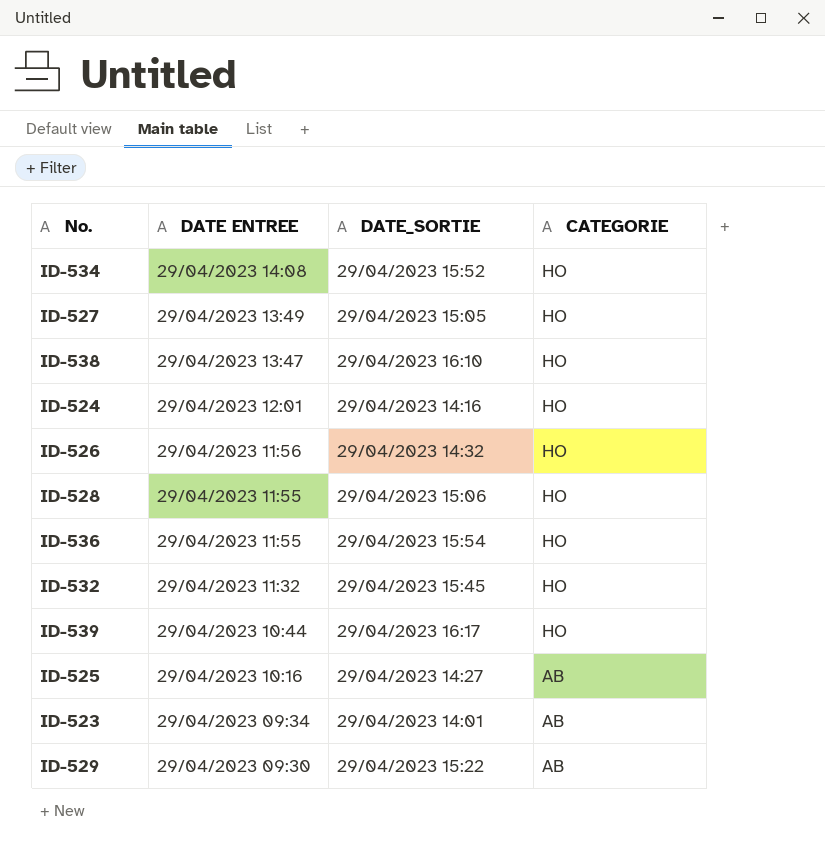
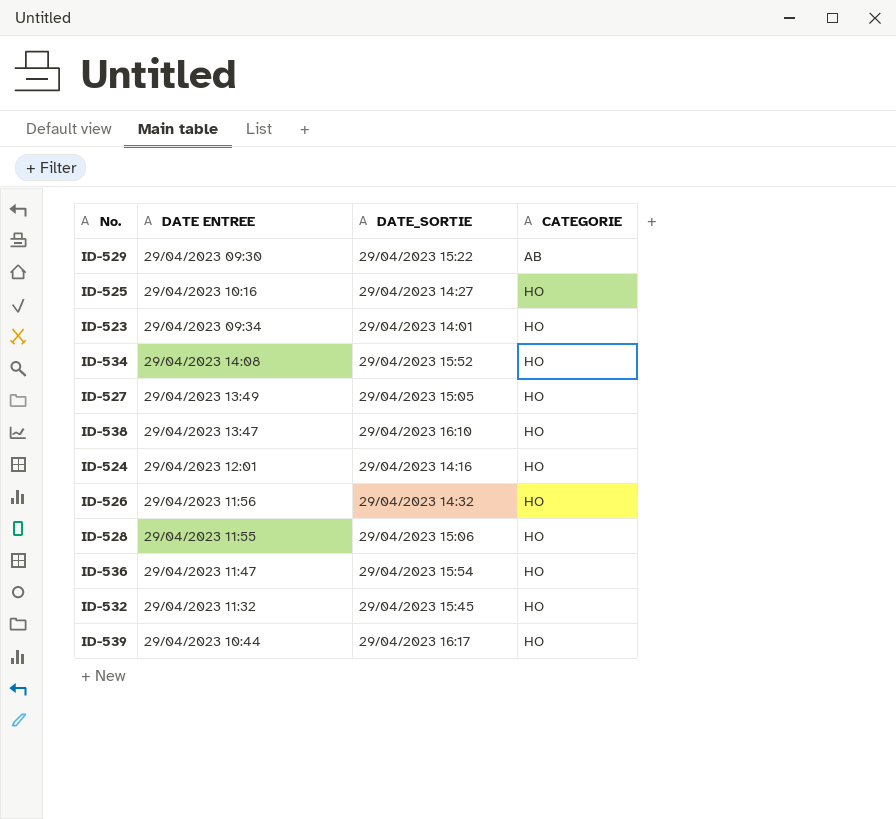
row order: DATE ENTREE descending -> CATEGORIE ascending
ID-525 | CATEGORIE: AB -> HO
ID-523 | CATEGORIE: AB -> HO
ID-536 | DATE ENTREE: 29/04/2023 11:55 -> 29/04/2023 11:47

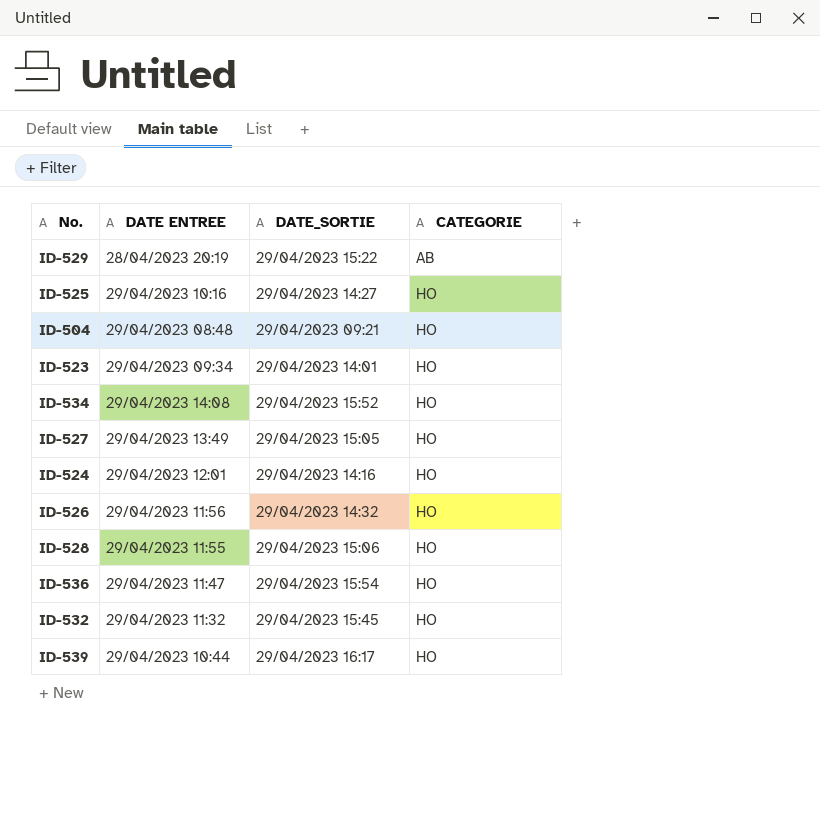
row ID-538: 29/04/2023 13:47 | 29/04/2023 16:10 | HO -> none
ID-529 | DATE ENTREE: 29/04/2023 09:30 -> 28/04/2023 20:19
row ID-504: none -> 29/04/2023 08:48 | 29/04/2023 09:21 | HO

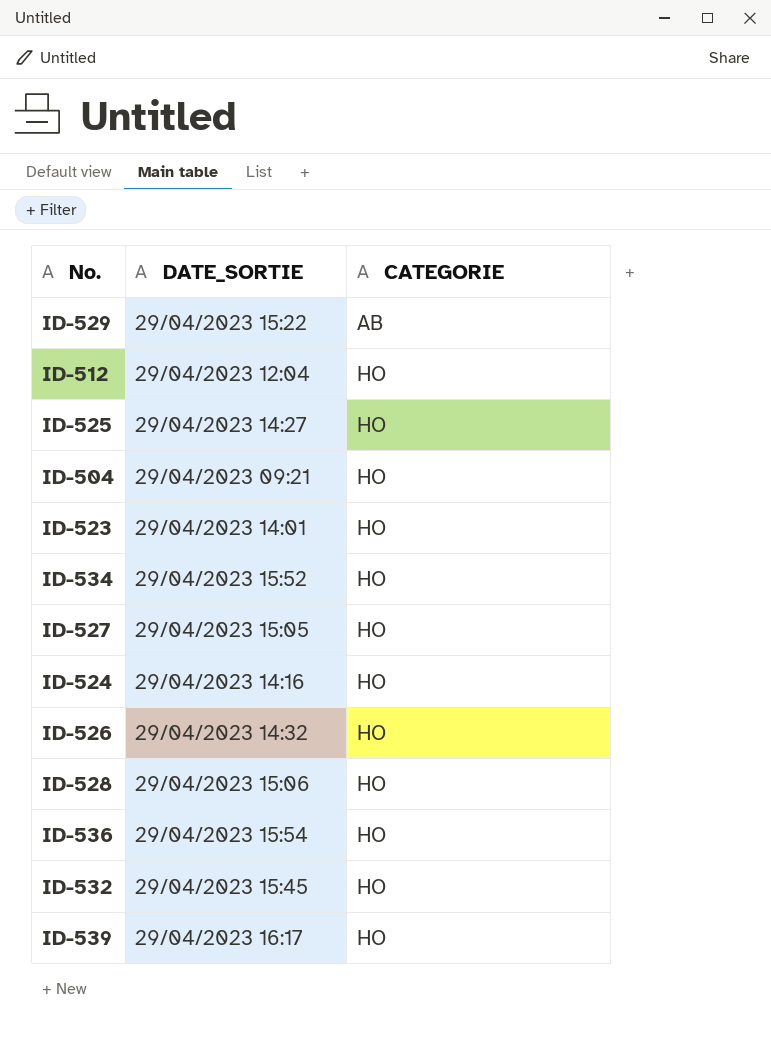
column DATE ENTREE | position: 2 -> none
row ID-512: none -> 29/04/2023 12:04 | HO

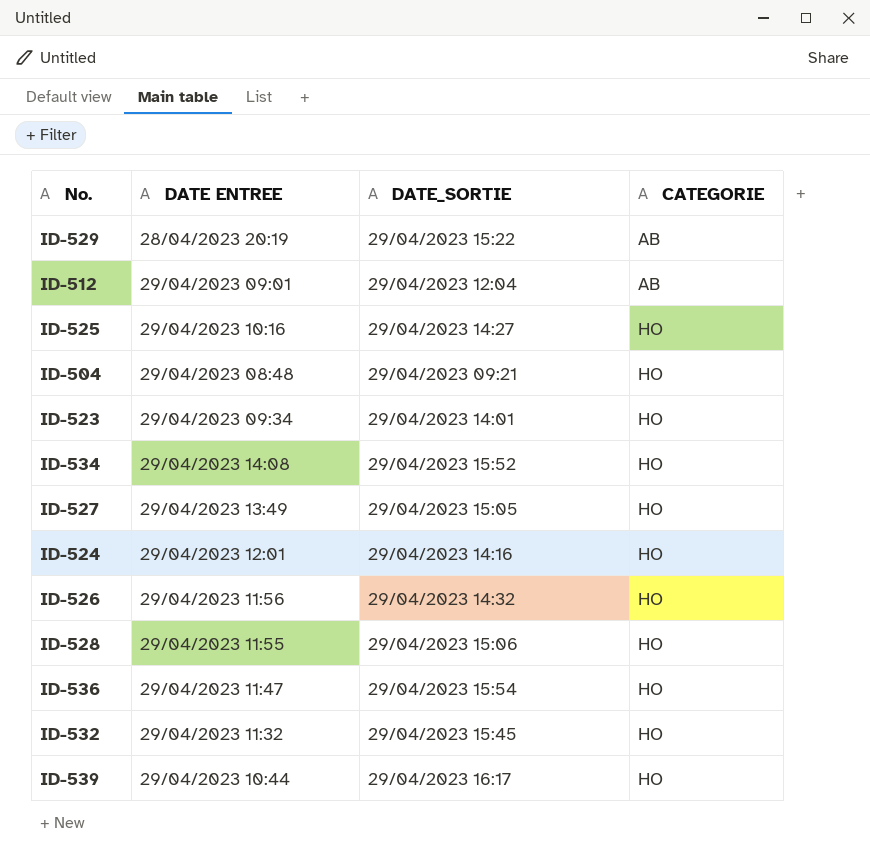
column DATE ENTREE | position: none -> 2
ID-512 | CATEGORIE: HO -> AB

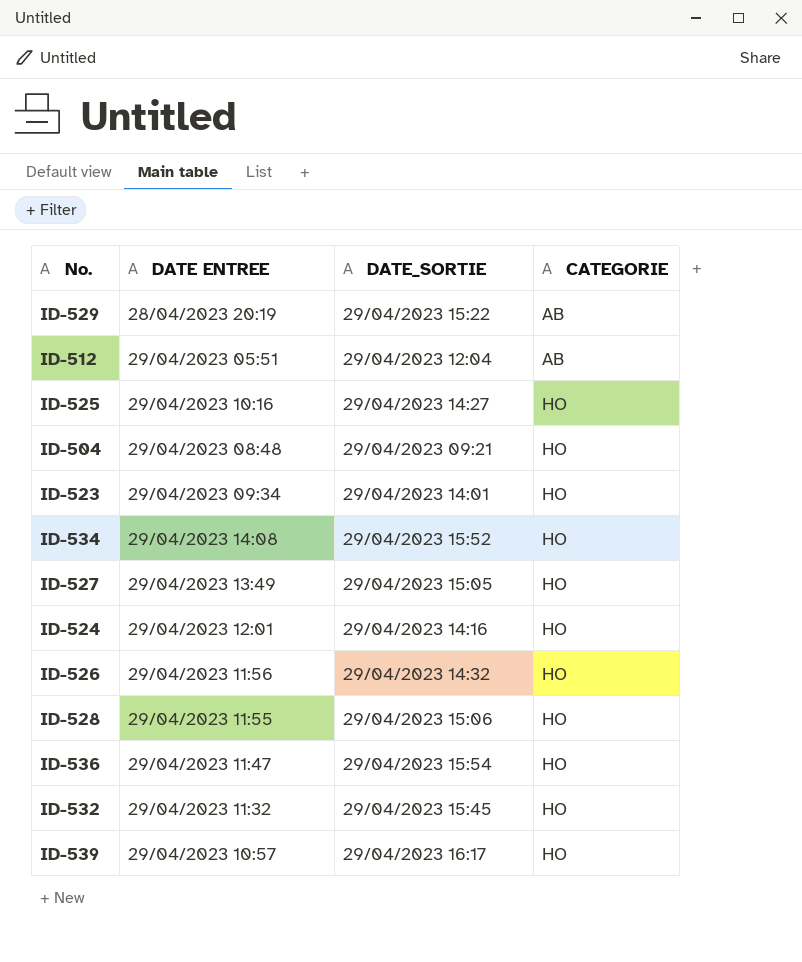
ID-512 | DATE ENTREE: 29/04/2023 09:01 -> 29/04/2023 05:51
ID-539 | DATE ENTREE: 29/04/2023 10:44 -> 29/04/2023 10:57

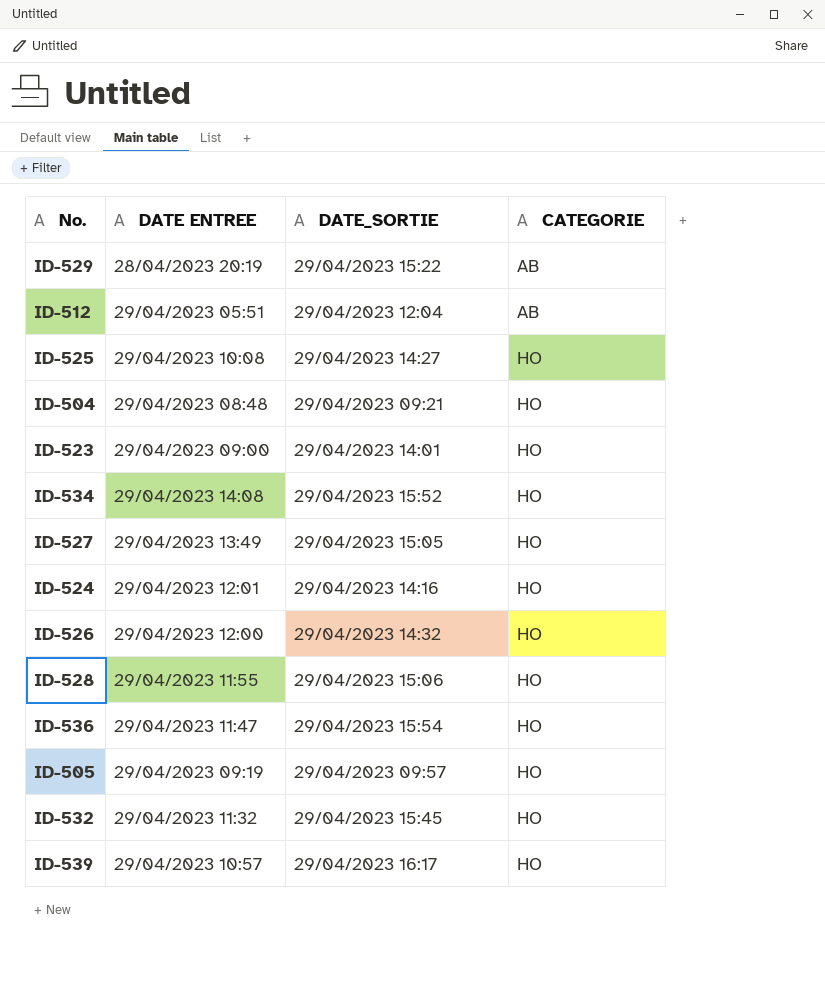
ID-525 | DATE ENTREE: 29/04/2023 10:16 -> 29/04/2023 10:08
ID-523 | DATE ENTREE: 29/04/2023 09:34 -> 29/04/2023 09:00
ID-526 | DATE ENTREE: 29/04/2023 11:56 -> 29/04/2023 12:00
row ID-505: none -> 29/04/2023 09:19 | 29/04/2023 09:57 | HO

